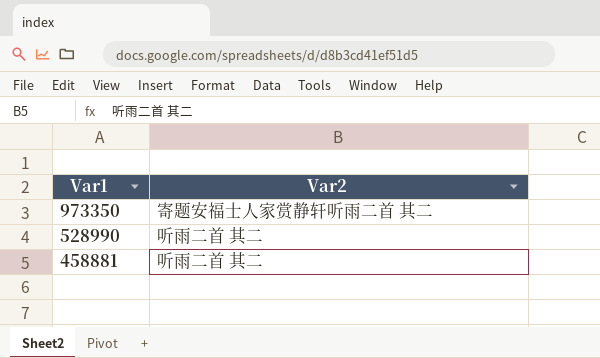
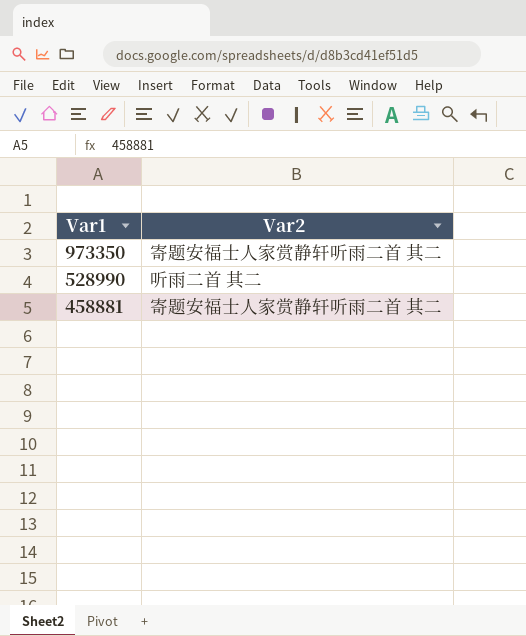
458881 | Var2: 听雨二首 其二 -> 寄题安福士人家赏静轩听雨二首 其二

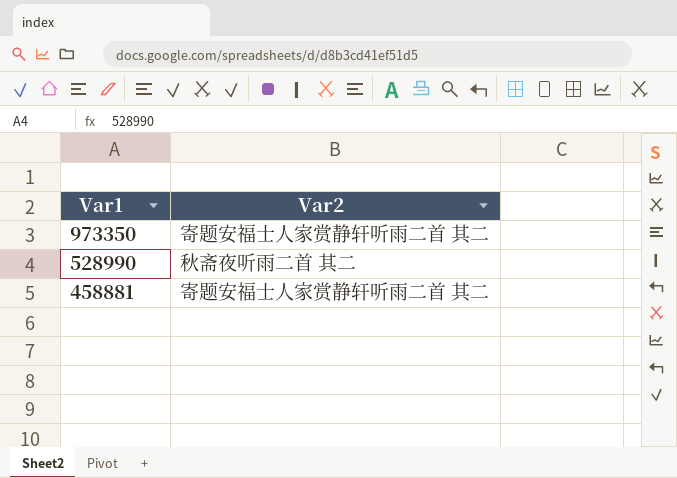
528990 | Var2: 听雨二首 其二 -> 秋斋夜听雨二首 其二

